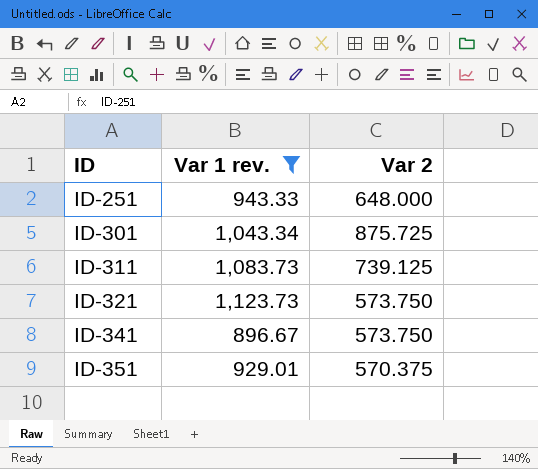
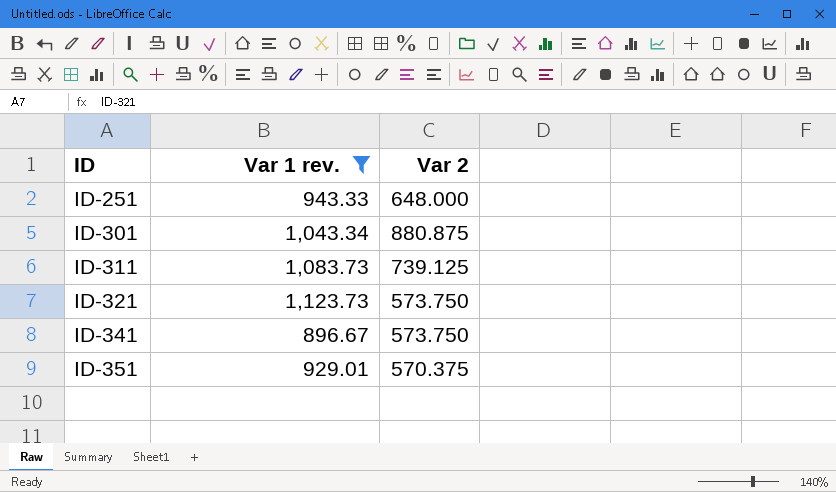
ID-301 | Var 2: 875.725 -> 880.875

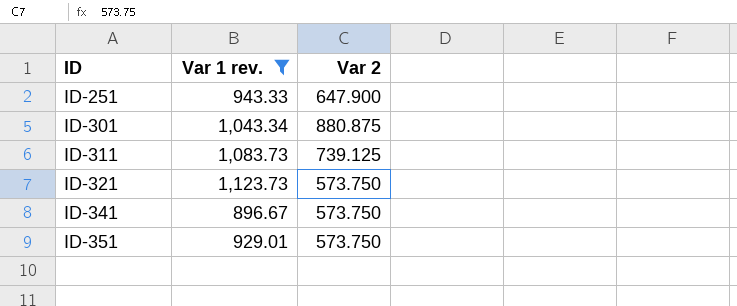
ID-251 | Var 2: 648.000 -> 647.900
ID-351 | Var 2: 570.375 -> 573.750

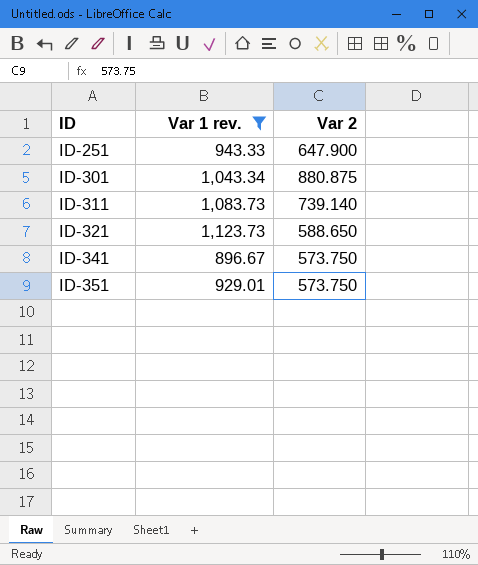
ID-311 | Var 2: 739.125 -> 739.140
ID-321 | Var 2: 573.750 -> 588.650

